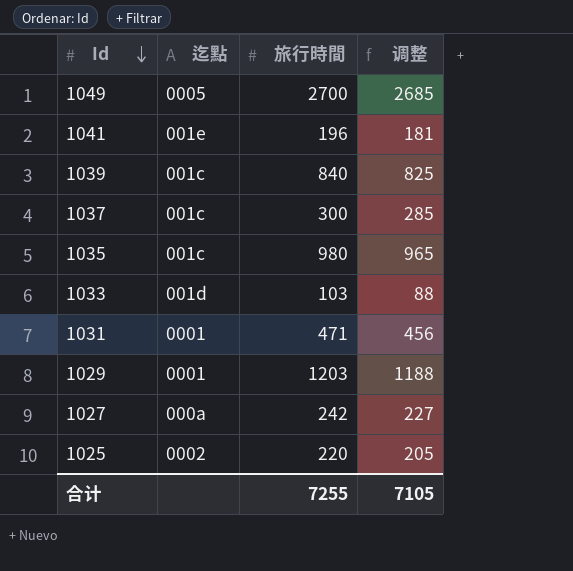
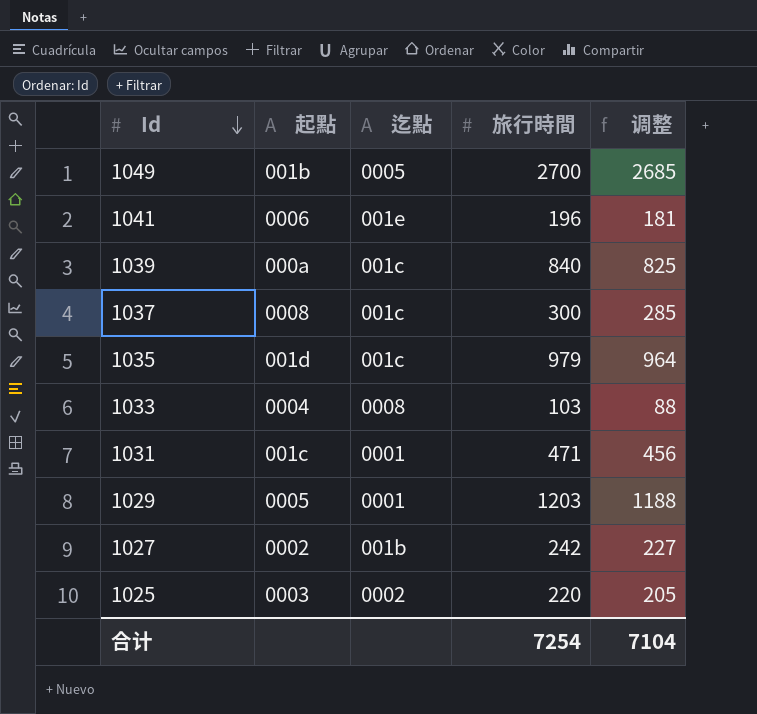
column 起點 | position: none -> 2
1035 | 旅行時間: 980 -> 979
1035 | 调整: 965 -> 964
1033 | 迄點: 001d -> 0008
1027 | 迄點: 000a -> 001b
合计 | 旅行時間: 7255 -> 7254
合计 | 调整: 7105 -> 7104

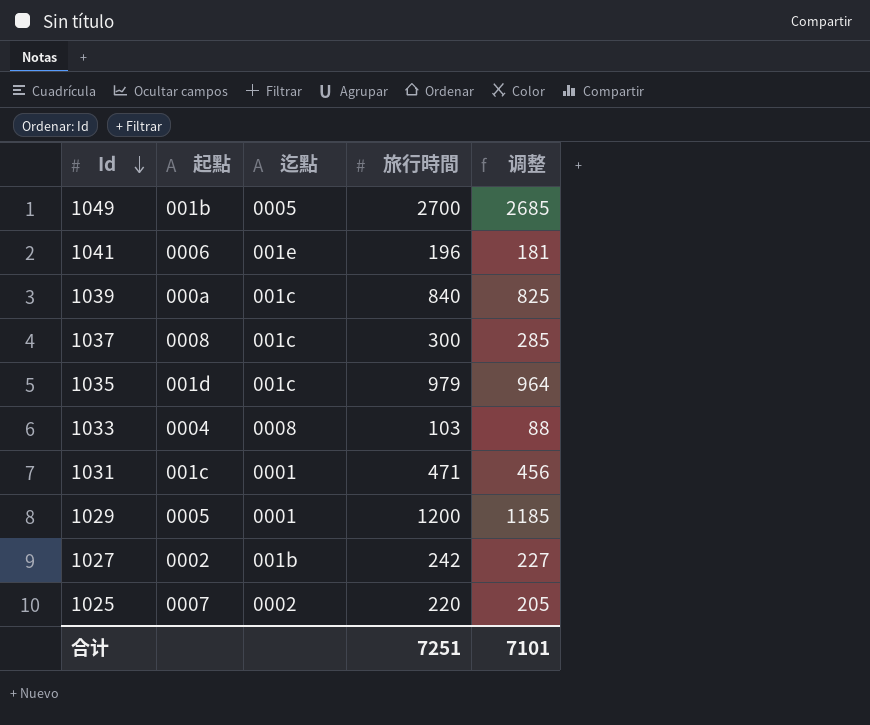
1029 | 旅行時間: 1203 -> 1200
1029 | 调整: 1188 -> 1185
1025 | 起點: 0003 -> 0007
合计 | 旅行時間: 7254 -> 7251
合计 | 调整: 7104 -> 7101

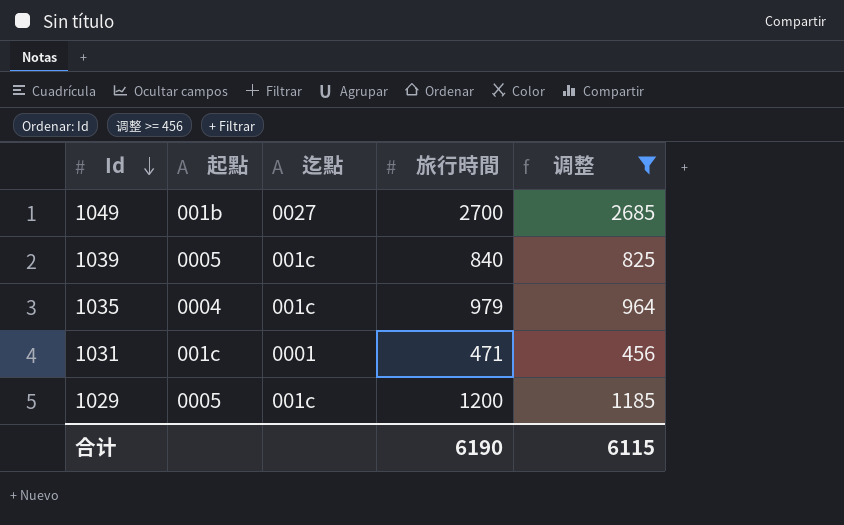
filter: none -> 调整 >= 456
1049 | 迄點: 0005 -> 0027
1039 | 起點: 000a -> 0005
1035 | 起點: 001d -> 0004
1029 | 迄點: 0001 -> 001c
合计 | 旅行時間: 7251 -> 6190
合计 | 调整: 7101 -> 6115

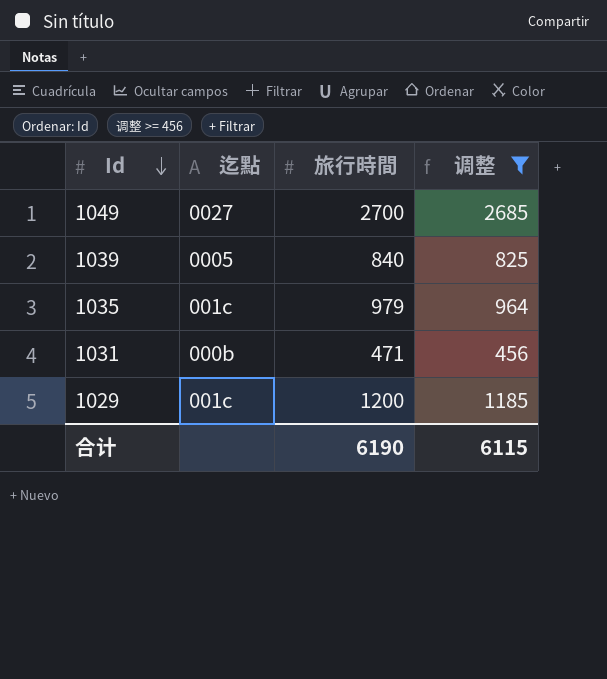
column 起點 | position: 2 -> none
1039 | 迄點: 001c -> 0005
1031 | 迄點: 0001 -> 000b

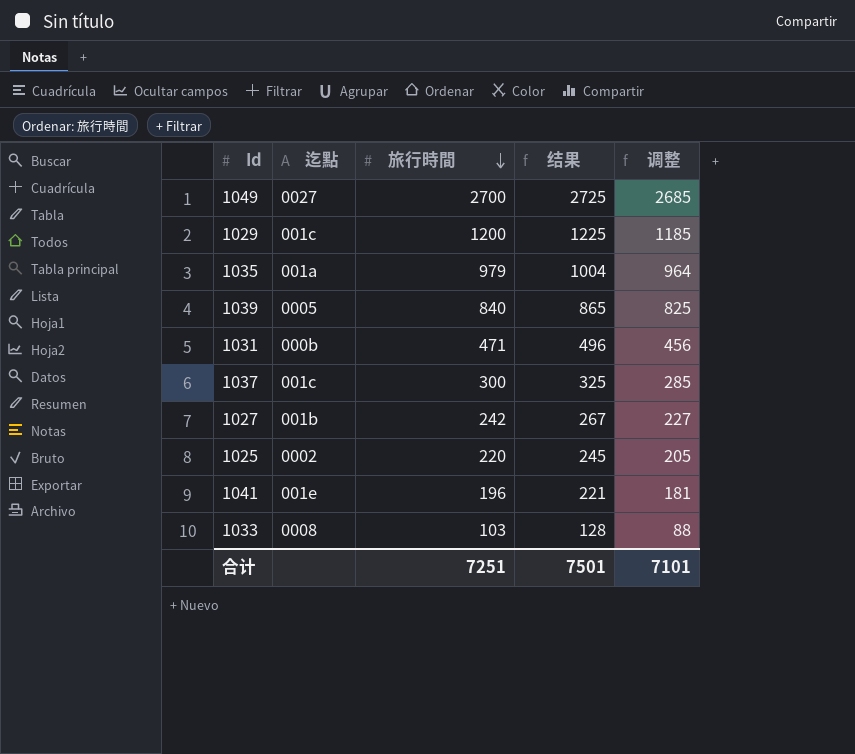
filter: 调整 >= 456 -> none
row order: Id descending -> 旅行時間 descending
column 结果 | formula: none -> [旅行時間] + 25
1035 | 迄點: 001c -> 001a
合计 | 旅行時間: 6190 -> 7251
合计 | 调整: 6115 -> 7101

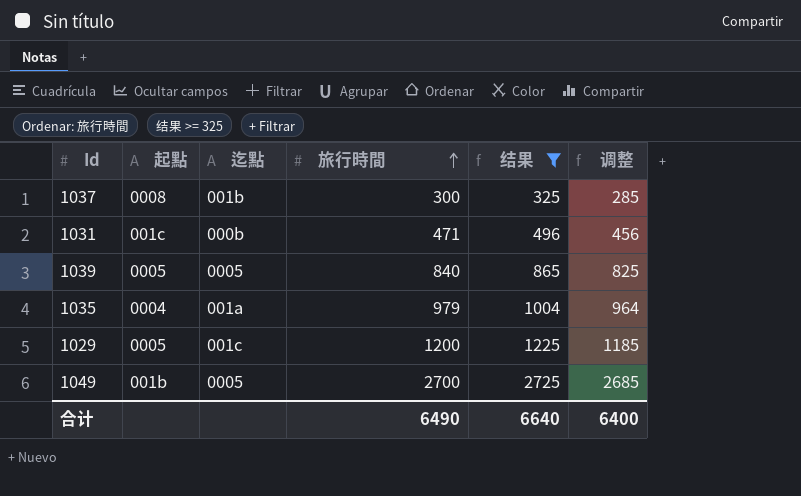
filter: none -> 结果 >= 325
row order: 旅行時間 descending -> 旅行時間 ascending
column 起點 | position: none -> 2
1037 | 迄點: 001c -> 001b
1049 | 迄點: 0027 -> 0005
合计 | 旅行時間: 7251 -> 6490
合计 | 结果: 7501 -> 6640
合计 | 调整: 7101 -> 6400

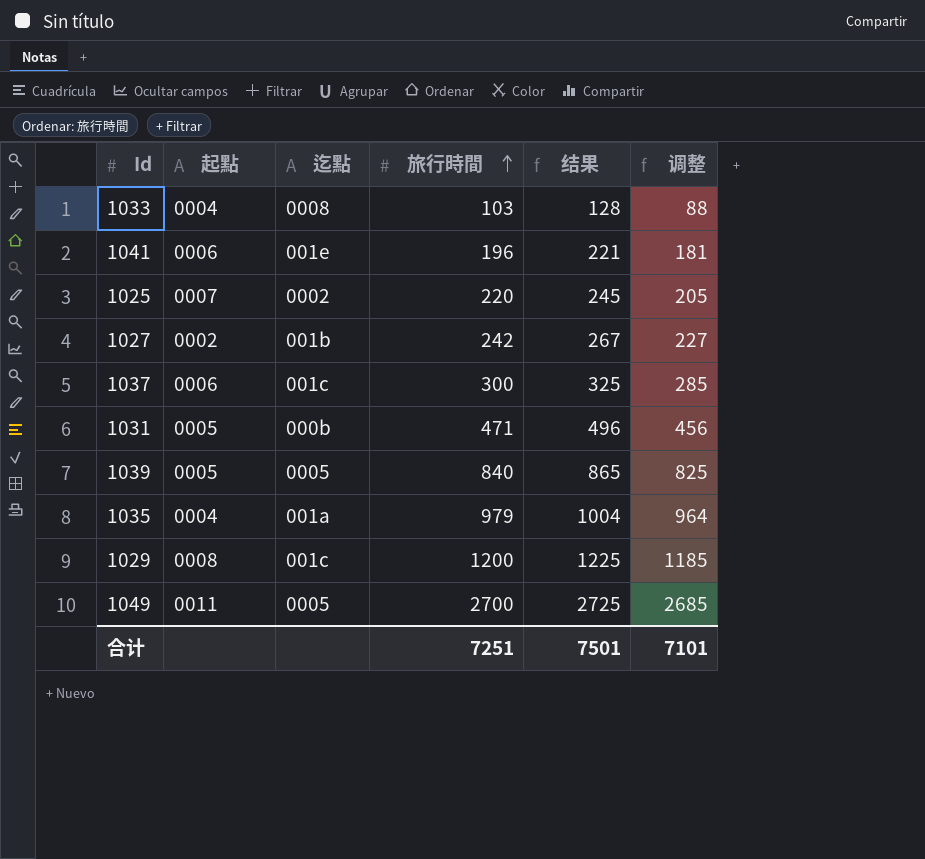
filter: 结果 >= 325 -> none
1037 | 起點: 0008 -> 0006
1037 | 迄點: 001b -> 001c
1031 | 起點: 001c -> 0005
1029 | 起點: 0005 -> 0008
1049 | 起點: 001b -> 0011
合计 | 旅行時間: 6490 -> 7251
合计 | 结果: 6640 -> 7501
合计 | 调整: 6400 -> 7101

